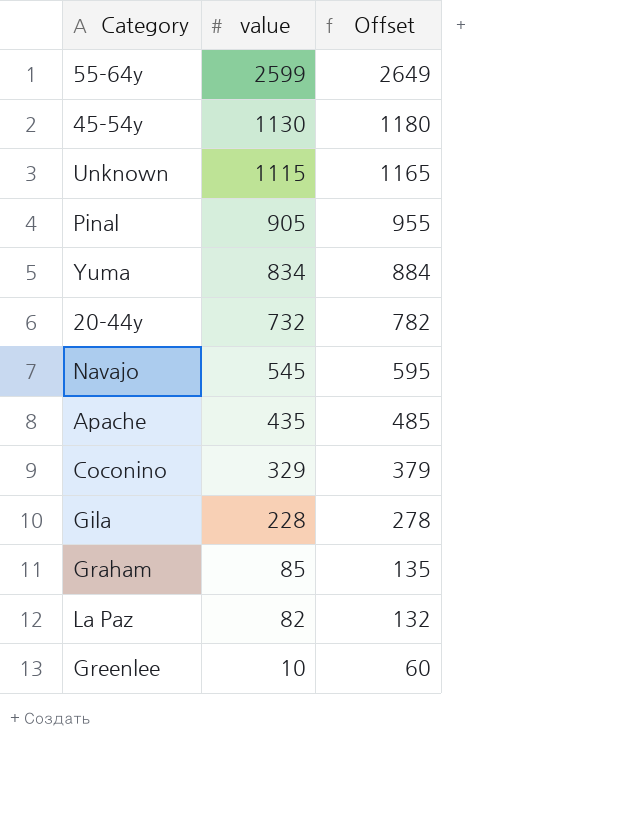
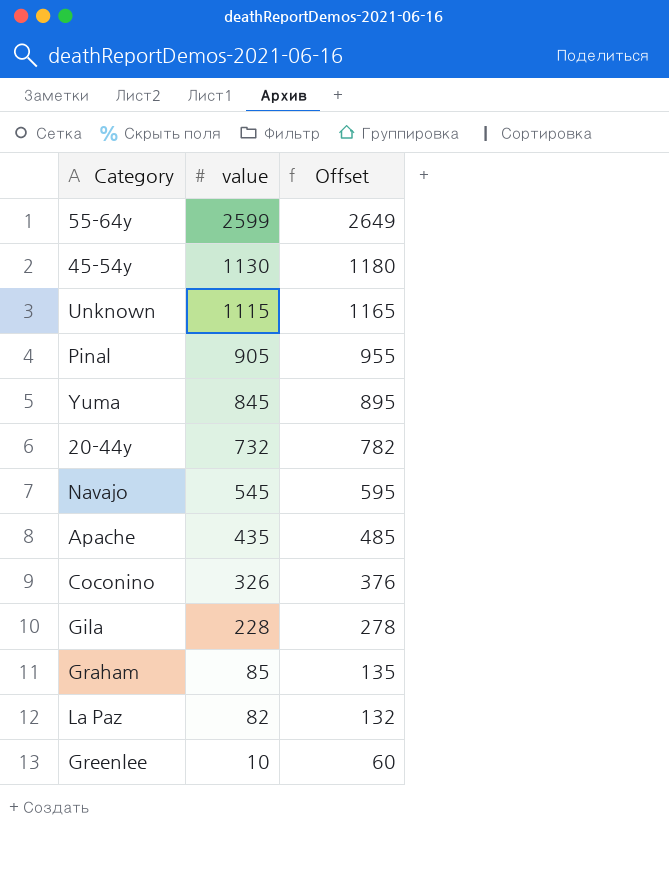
Yuma | value: 834 -> 845
Yuma | Offset: 884 -> 895
Coconino | value: 329 -> 326
Coconino | Offset: 379 -> 376

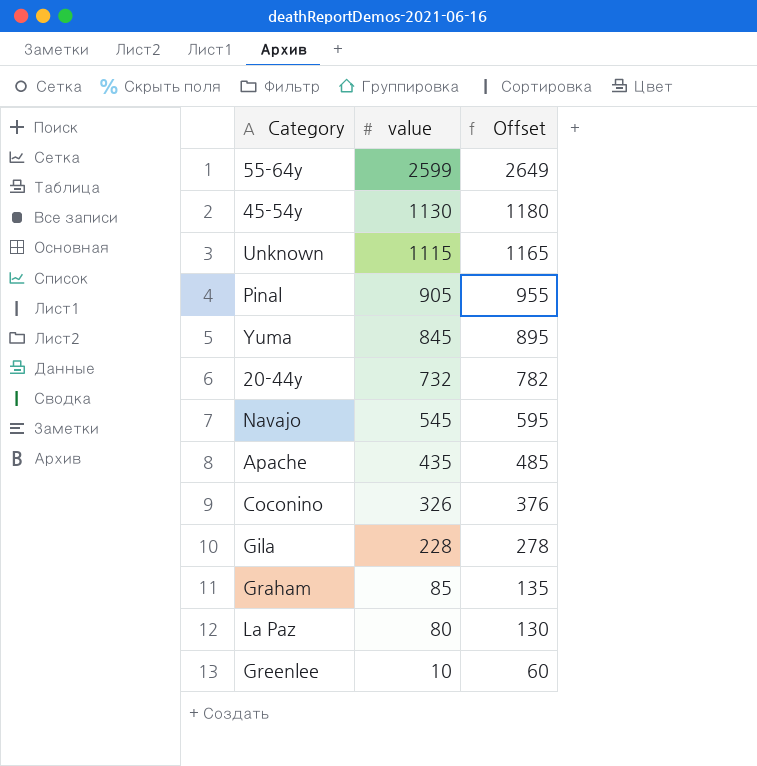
La Paz | value: 82 -> 80
La Paz | Offset: 132 -> 130

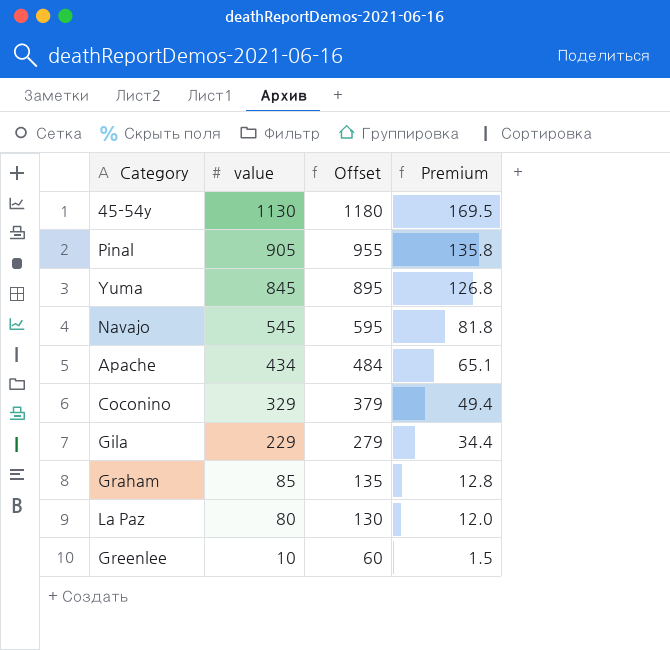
column Premium | formula: none -> [value] * 0.15
row 55-64y: 2599 | 2649 -> none
row Unknown: 1115 | 1165 -> none
row 20-44y: 732 | 782 -> none
Apache | value: 435 -> 434
Apache | Offset: 485 -> 484
Coconino | value: 326 -> 329
Coconino | Offset: 376 -> 379
Gila | value: 228 -> 229
Gila | Offset: 278 -> 279

